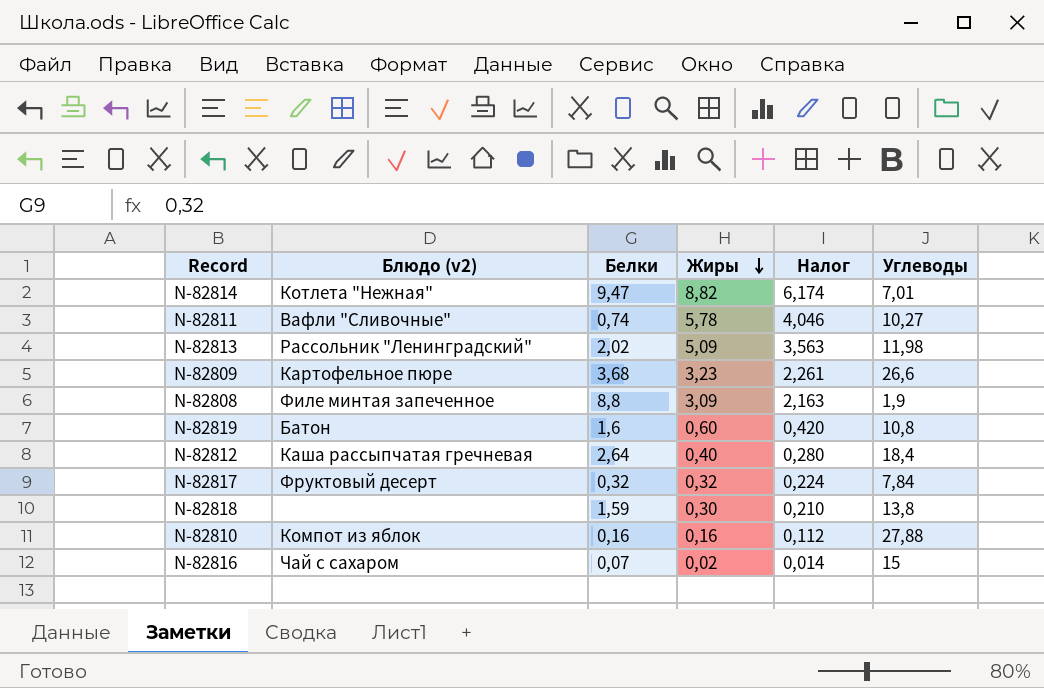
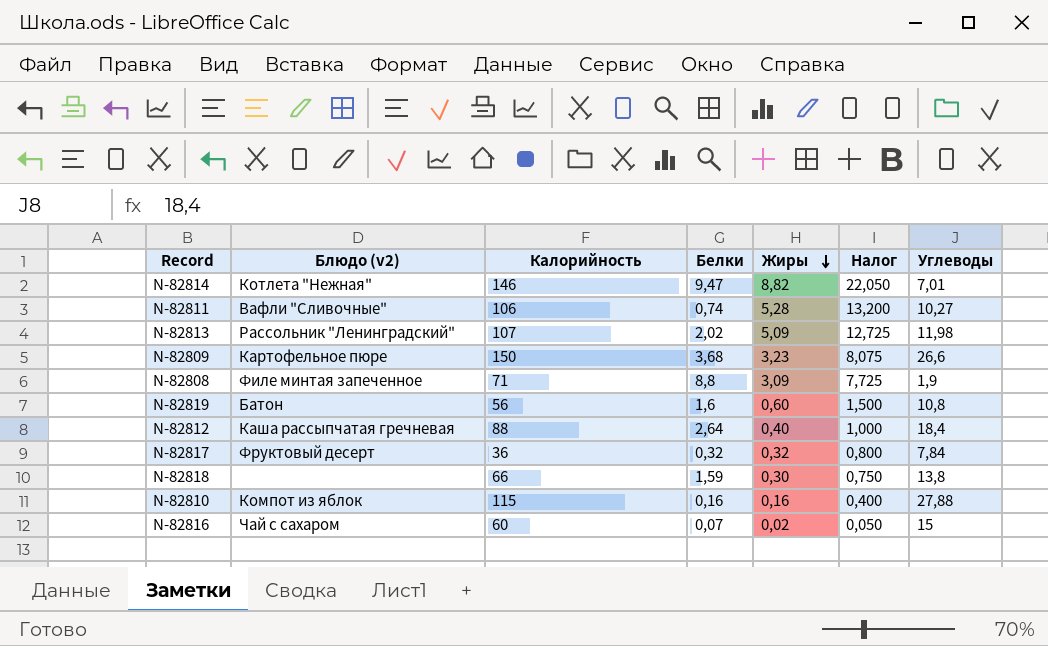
column Калорийность | position: none -> 3
column Налог | formula: [Жиры] * 0,7 -> [Жиры] * 2,5
N-82811 | Жиры: 5,78 -> 5,28

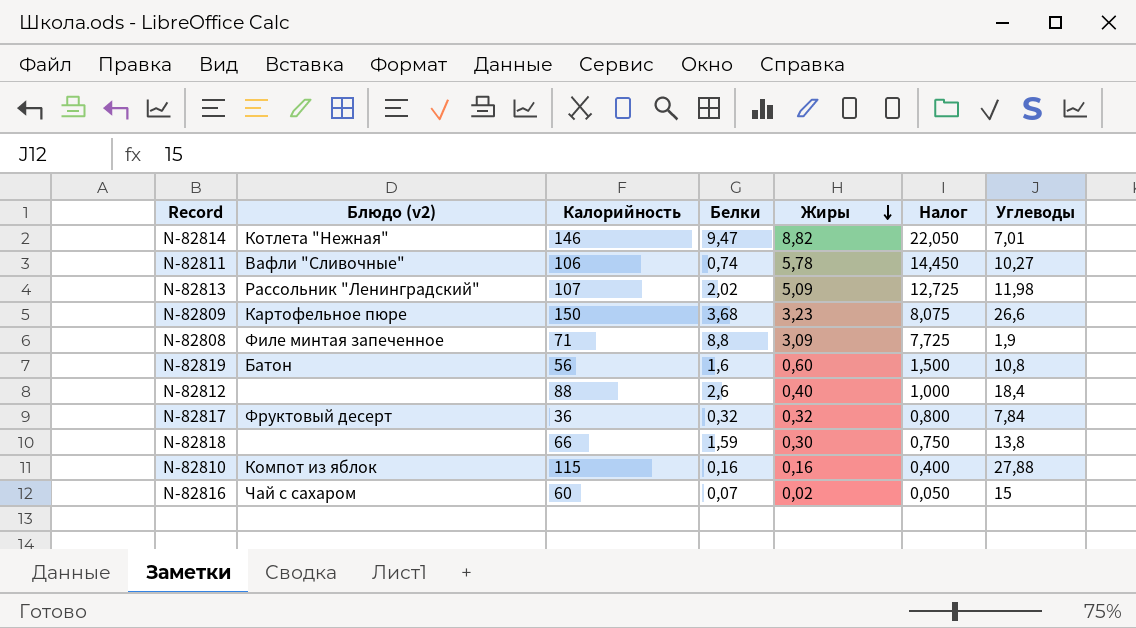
N-82811 | Жиры: 5,28 -> 5,78
N-82811 | Налог: 13,200 -> 14,450
N-82812 | Блюдо (v2): Каша рассыпчатая гречневая -> none
N-82812 | Белки: 2,64 -> 2,6

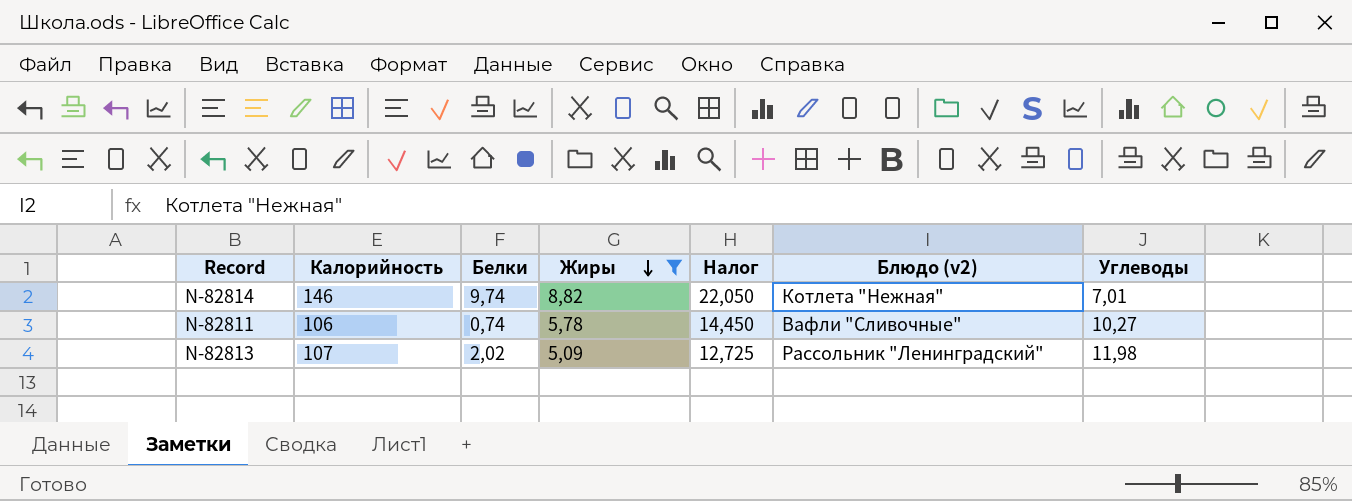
filter: none -> Жиры >= 5,09
column Блюдо (v2) | position: 2 -> 6
N-82814 | Белки: 9,47 -> 9,74

